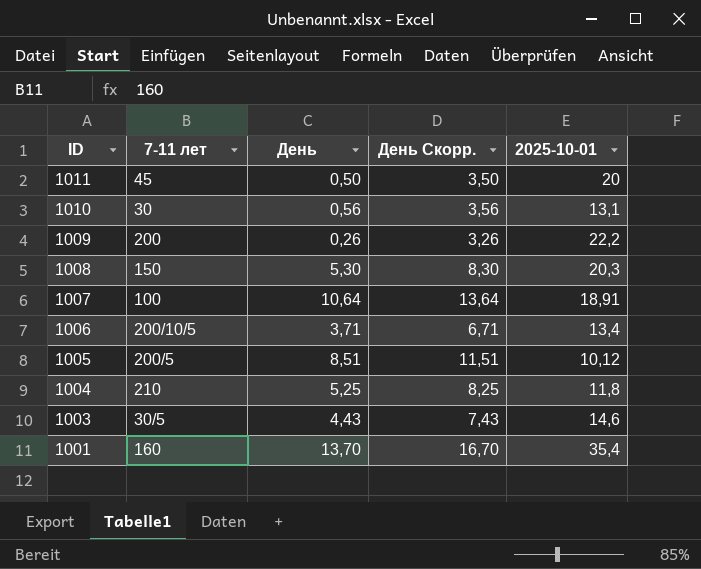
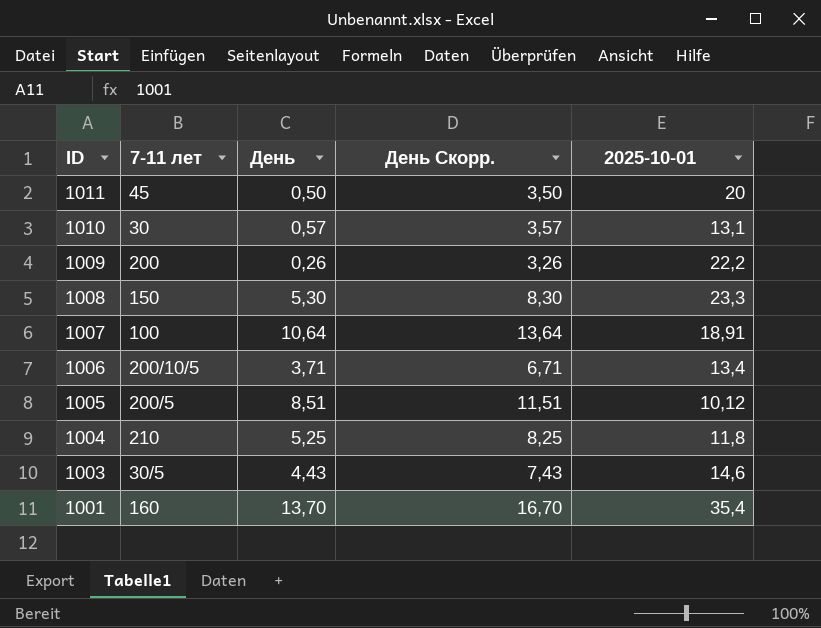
1010 | День: 0,56 -> 0,57
1010 | День Скорр.: 3,56 -> 3,57
1008 | 2025-10-01: 20,3 -> 23,3

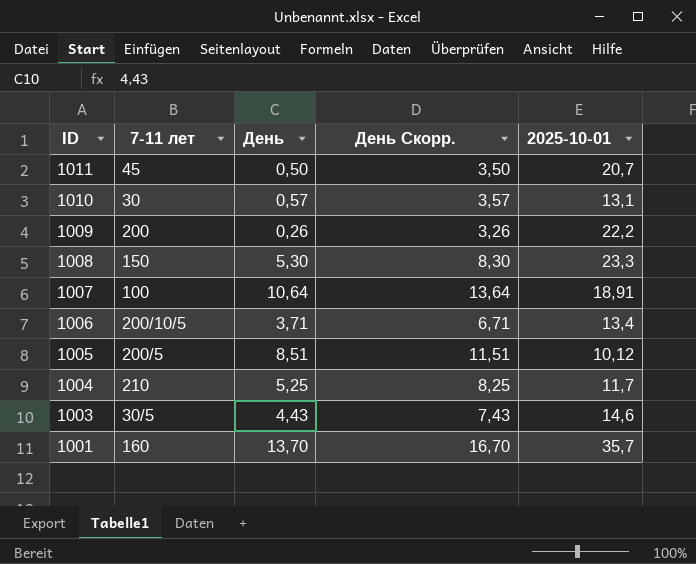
1011 | 2025-10-01: 20 -> 20,7
1004 | 2025-10-01: 11,8 -> 11,7
1001 | 2025-10-01: 35,4 -> 35,7

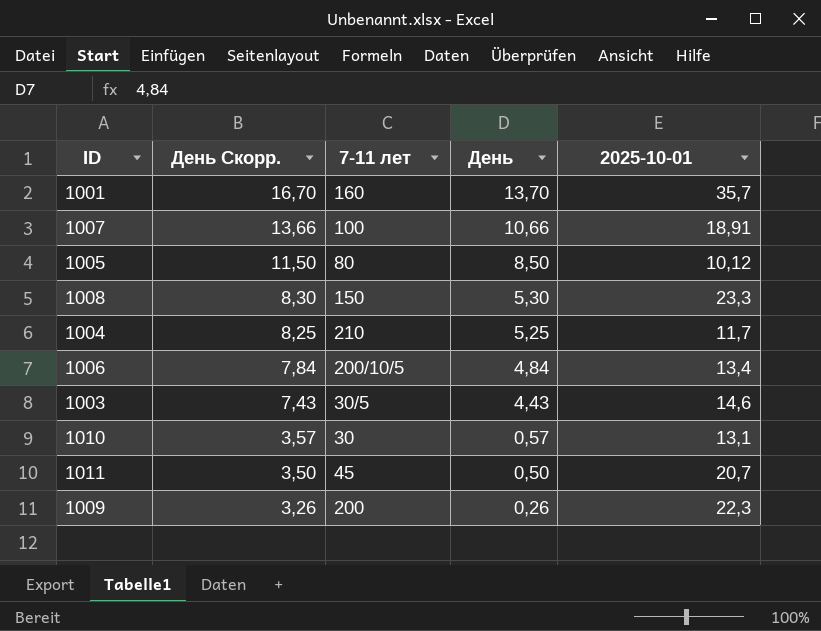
row order: ID descending -> День Скорр. descending
column День Скорр. | position: 4 -> 2
1007 | День Скорр.: 13,64 -> 13,66
1007 | День: 10,64 -> 10,66
1005 | День Скорр.: 11,51 -> 11,50
1005 | 7-11 лет: 200/5 -> 80
1005 | День: 8,51 -> 8,50
1006 | День Скорр.: 6,71 -> 7,84
1006 | День: 3,71 -> 4,84
1009 | 2025-10-01: 22,2 -> 22,3

